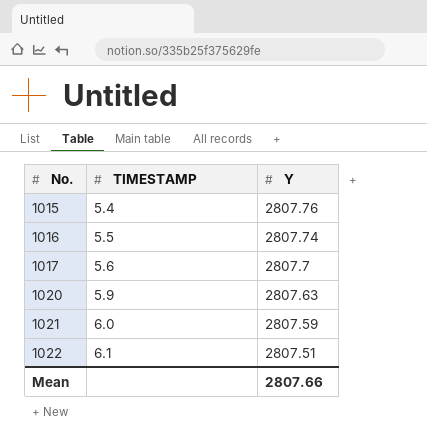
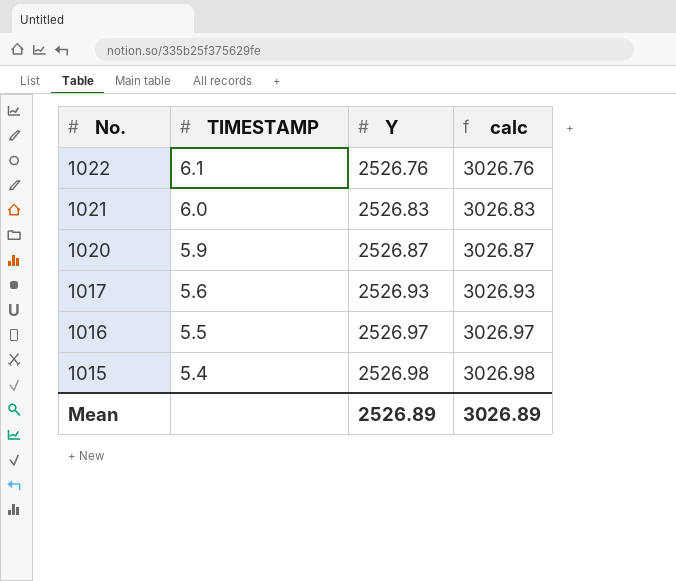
row order: No. ascending -> No. descending
column calc | formula: none -> [Y] + 500
1022 | Y: 2807.51 -> 2526.76
1021 | Y: 2807.59 -> 2526.83
1020 | Y: 2807.63 -> 2526.87
1017 | Y: 2807.7 -> 2526.93
1016 | Y: 2807.74 -> 2526.97
1015 | Y: 2807.76 -> 2526.98
Mean | Y: 2807.66 -> 2526.89

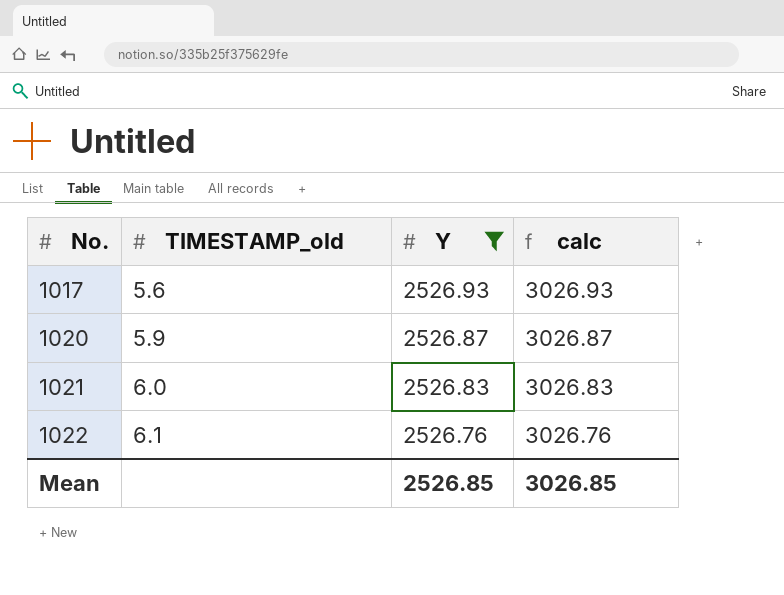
filter: none -> Y <= 2526.93
row order: No. descending -> No. ascending
column name: TIMESTAMP -> TIMESTAMP_old
Mean | Y: 2526.89 -> 2526.85
Mean | calc: 3026.89 -> 3026.85

